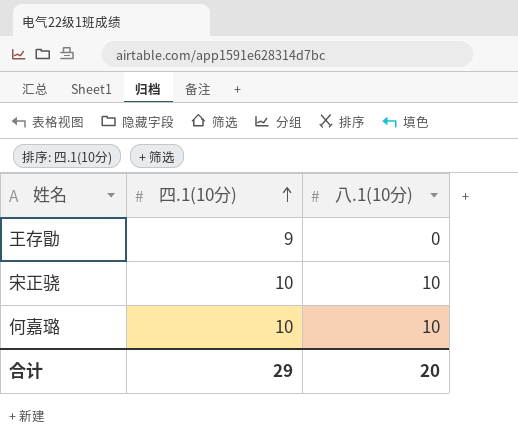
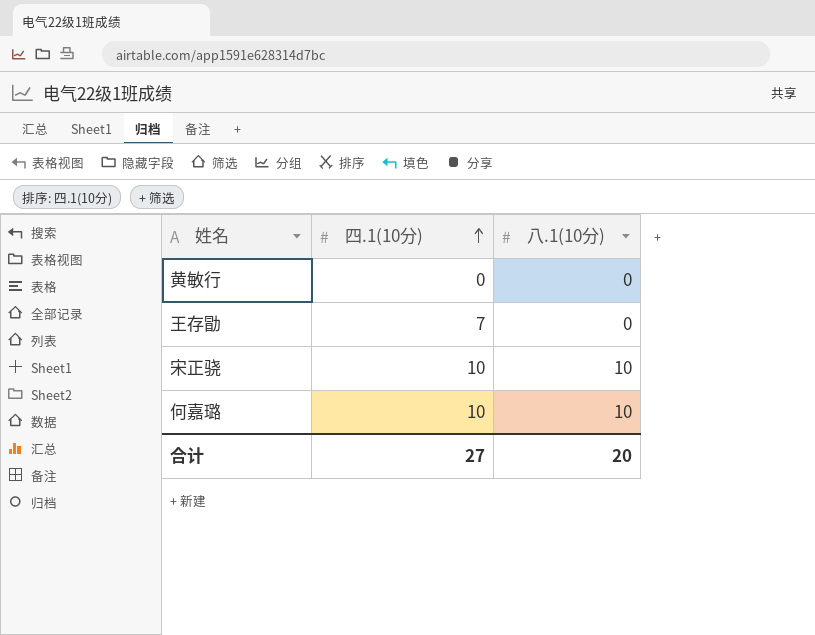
row 黄敏行: none -> 0 | 0
王存勖 | 四.1(10分): 9 -> 7
合计 | 四.1(10分): 29 -> 27

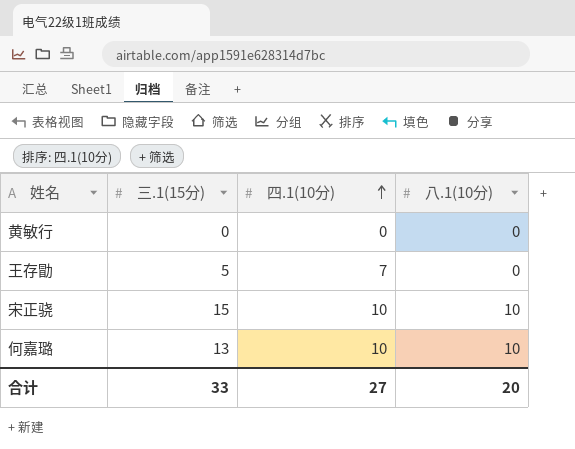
column 三.1(15分) | position: none -> 2

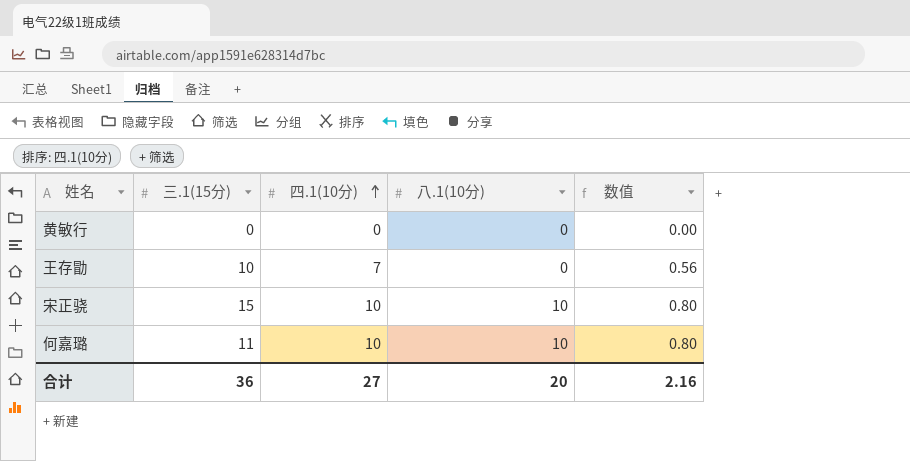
column 数值 | formula: none -> [四.1(10分)] * 0.08
王存勖 | 三.1(15分): 5 -> 10
何嘉璐 | 三.1(15分): 13 -> 11
合计 | 三.1(15分): 33 -> 36

